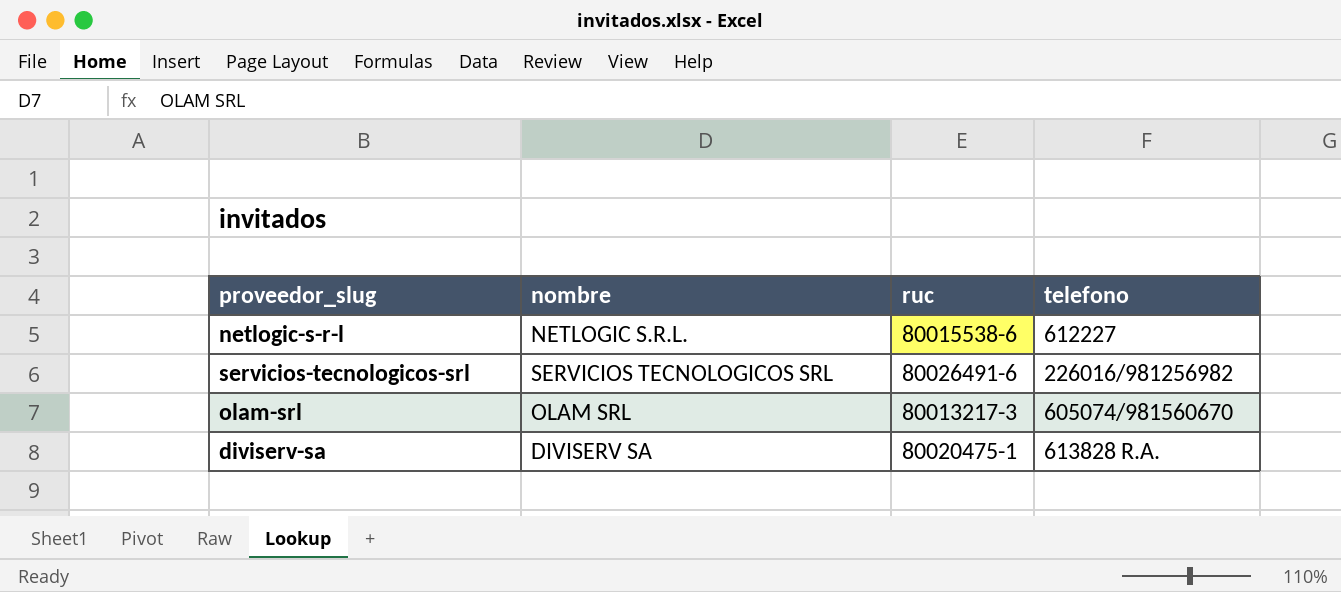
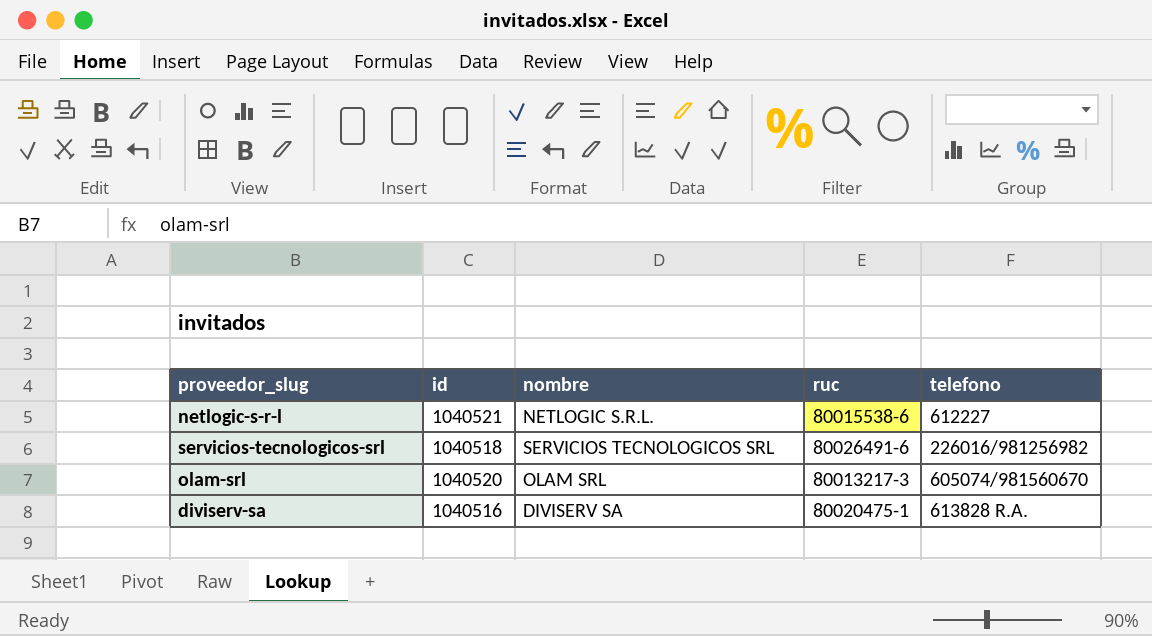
column id | position: none -> 2

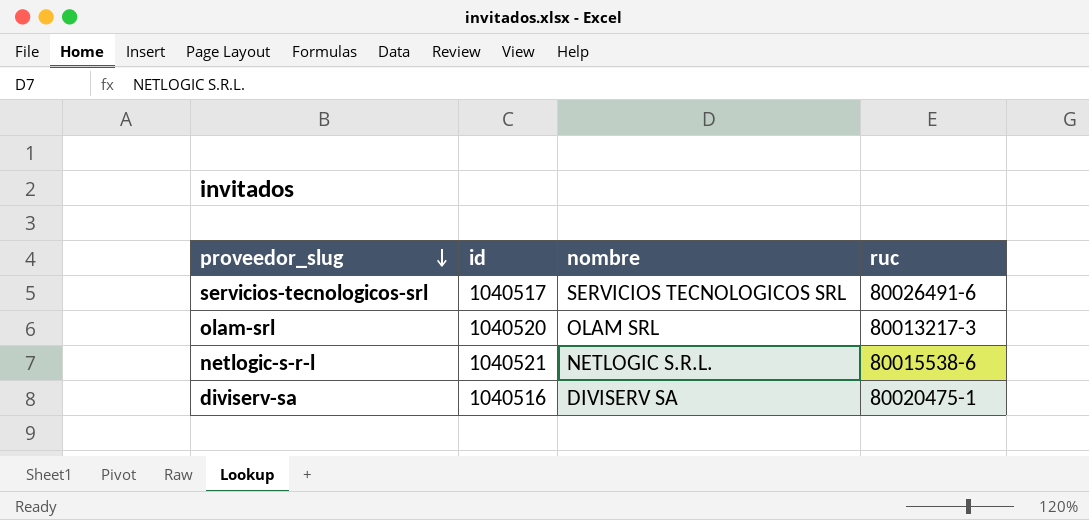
row order: none -> proveedor_slug descending
column telefono | position: 5 -> none
servicios-tecnologicos-srl | id: 1040518 -> 1040517

